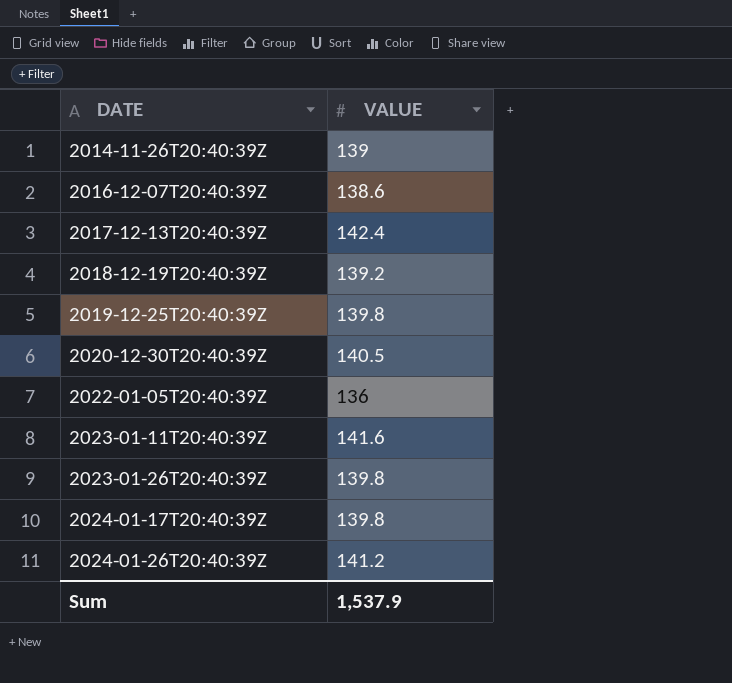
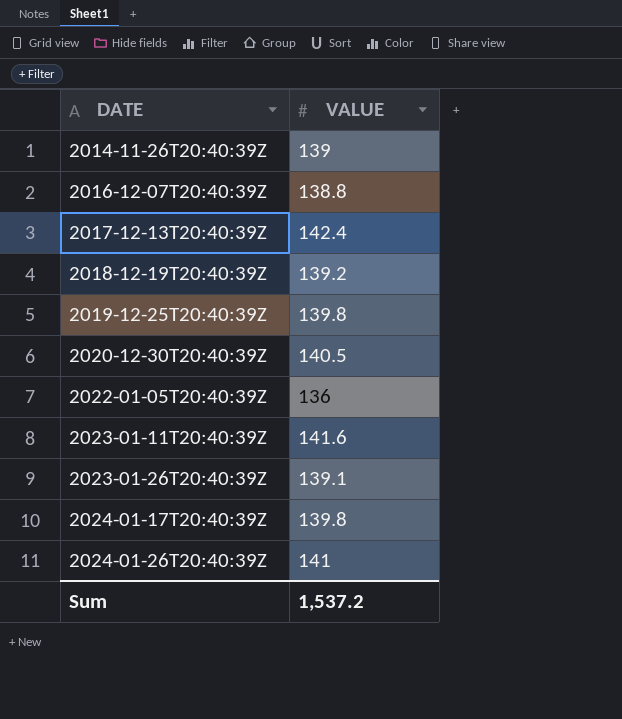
2016-12-07T20:40:39Z | VALUE: 138.6 -> 138.8
2023-01-26T20:40:39Z | VALUE: 139.8 -> 139.1
2024-01-26T20:40:39Z | VALUE: 141.2 -> 141
Sum | VALUE: 1,537.9 -> 1,537.2

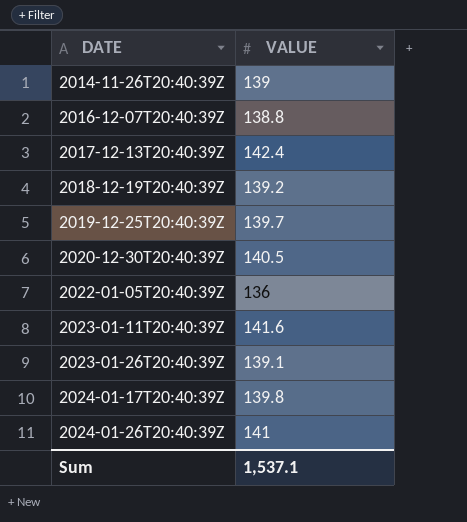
2019-12-25T20:40:39Z | VALUE: 139.8 -> 139.7
Sum | VALUE: 1,537.2 -> 1,537.1

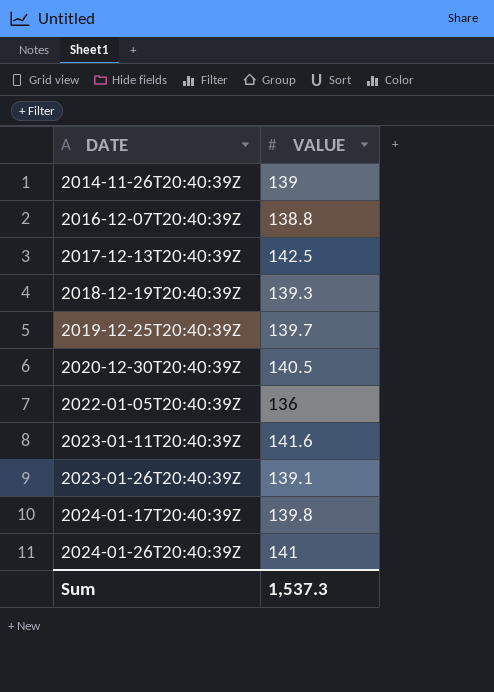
2017-12-13T20:40:39Z | VALUE: 142.4 -> 142.5
2018-12-19T20:40:39Z | VALUE: 139.2 -> 139.3
Sum | VALUE: 1,537.1 -> 1,537.3

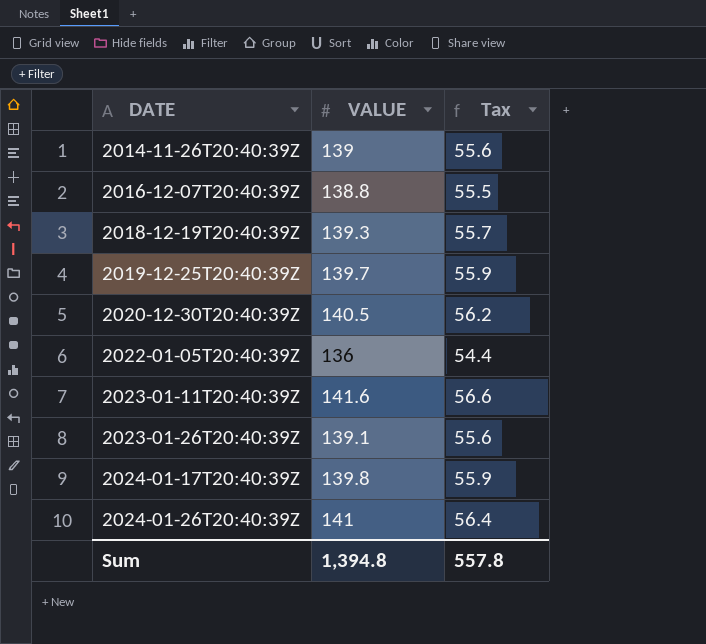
column Tax | formula: none -> [VALUE] * 0.4
row 2017-12-13T20:40:39Z: 142.5 -> none
Sum | VALUE: 1,537.3 -> 1,394.8

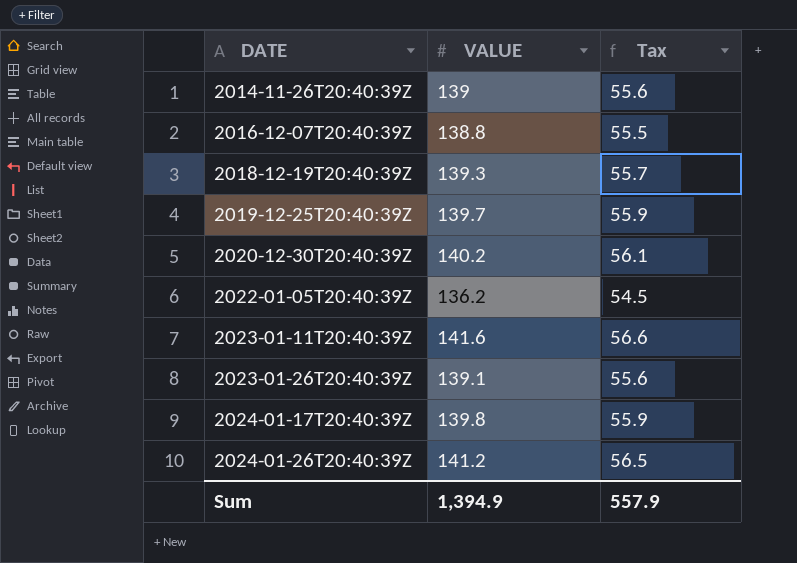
2020-12-30T20:40:39Z | VALUE: 140.5 -> 140.2
2020-12-30T20:40:39Z | Tax: 56.2 -> 56.1
2022-01-05T20:40:39Z | VALUE: 136 -> 136.2
2022-01-05T20:40:39Z | Tax: 54.4 -> 54.5
2024-01-26T20:40:39Z | VALUE: 141 -> 141.2
2024-01-26T20:40:39Z | Tax: 56.4 -> 56.5
Sum | VALUE: 1,394.8 -> 1,394.9
Sum | Tax: 557.8 -> 557.9

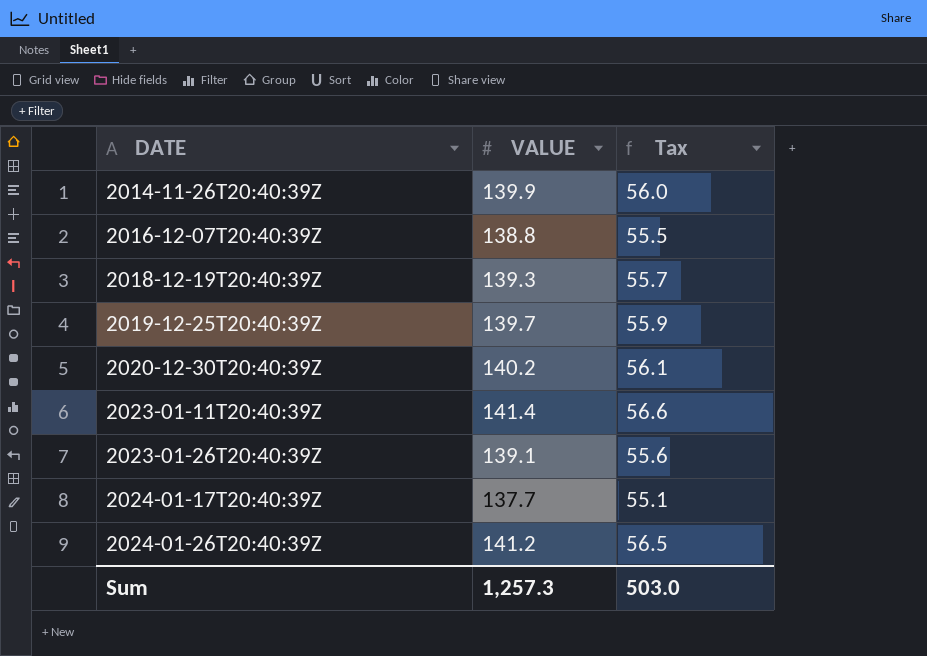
row 2022-01-05T20:40:39Z: 136.2 | 54.5 -> none
2014-11-26T20:40:39Z | VALUE: 139 -> 139.9
2014-11-26T20:40:39Z | Tax: 55.6 -> 56.0
2023-01-11T20:40:39Z | VALUE: 141.6 -> 141.4
2024-01-17T20:40:39Z | VALUE: 139.8 -> 137.7
2024-01-17T20:40:39Z | Tax: 55.9 -> 55.1
Sum | VALUE: 1,394.9 -> 1,257.3
Sum | Tax: 557.9 -> 503.0

